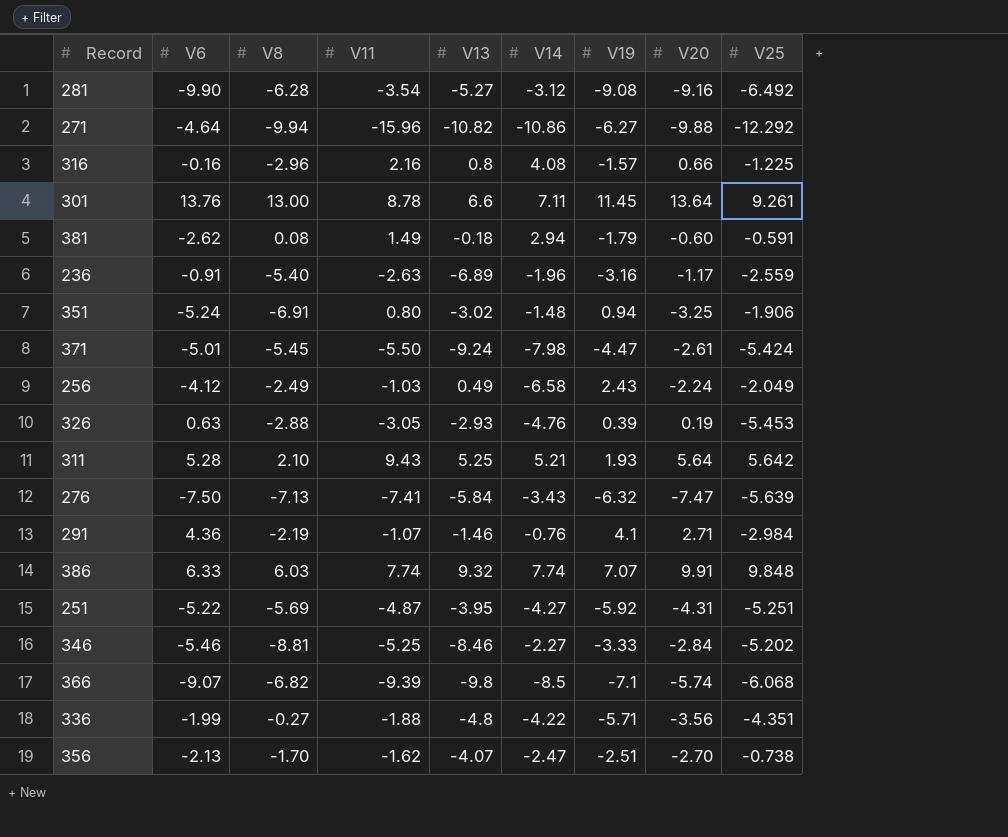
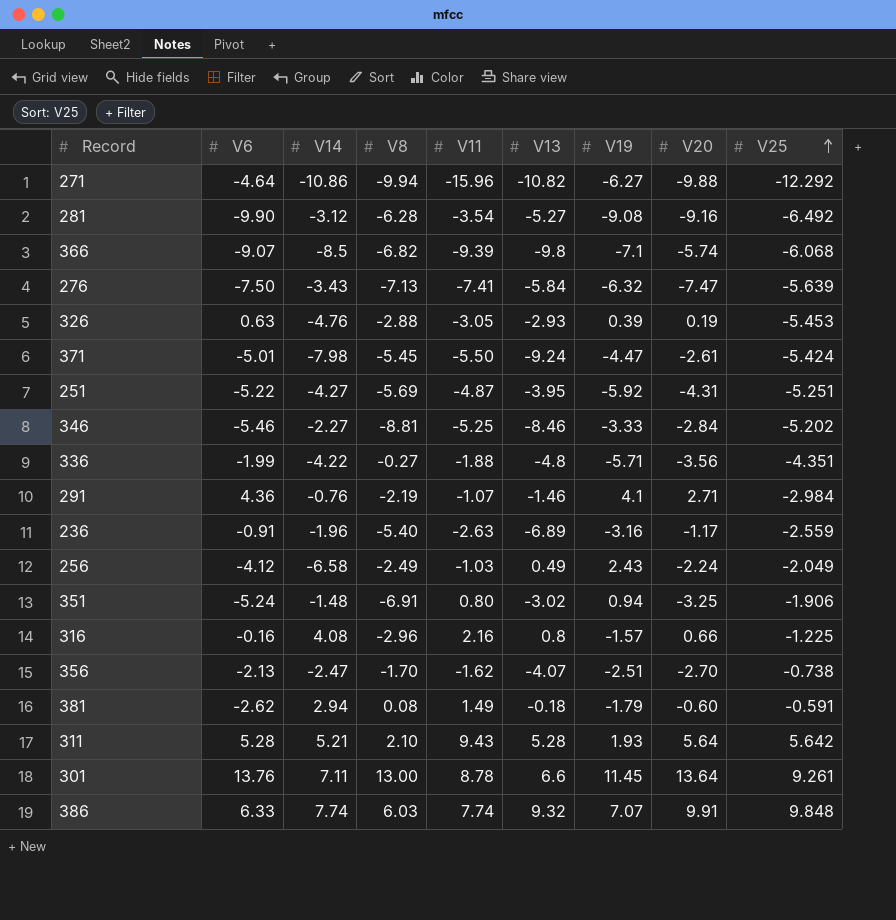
row order: none -> V25 ascending
column V14 | position: 6 -> 3
311 | V13: 5.25 -> 5.28

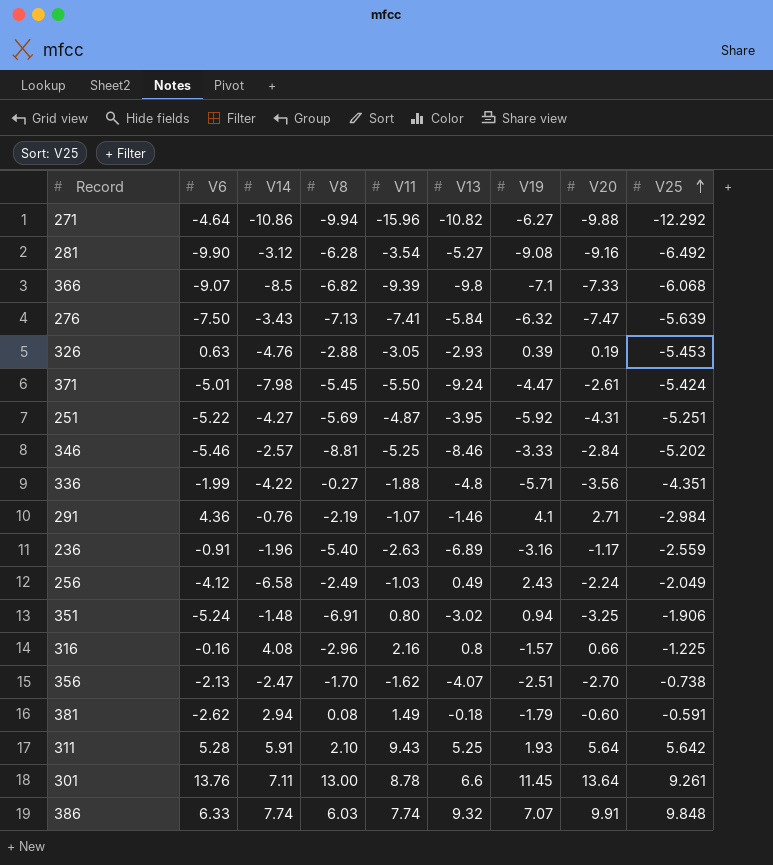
366 | V20: -5.74 -> -7.33
346 | V14: -2.27 -> -2.57
311 | V14: 5.21 -> 5.91
311 | V13: 5.28 -> 5.25

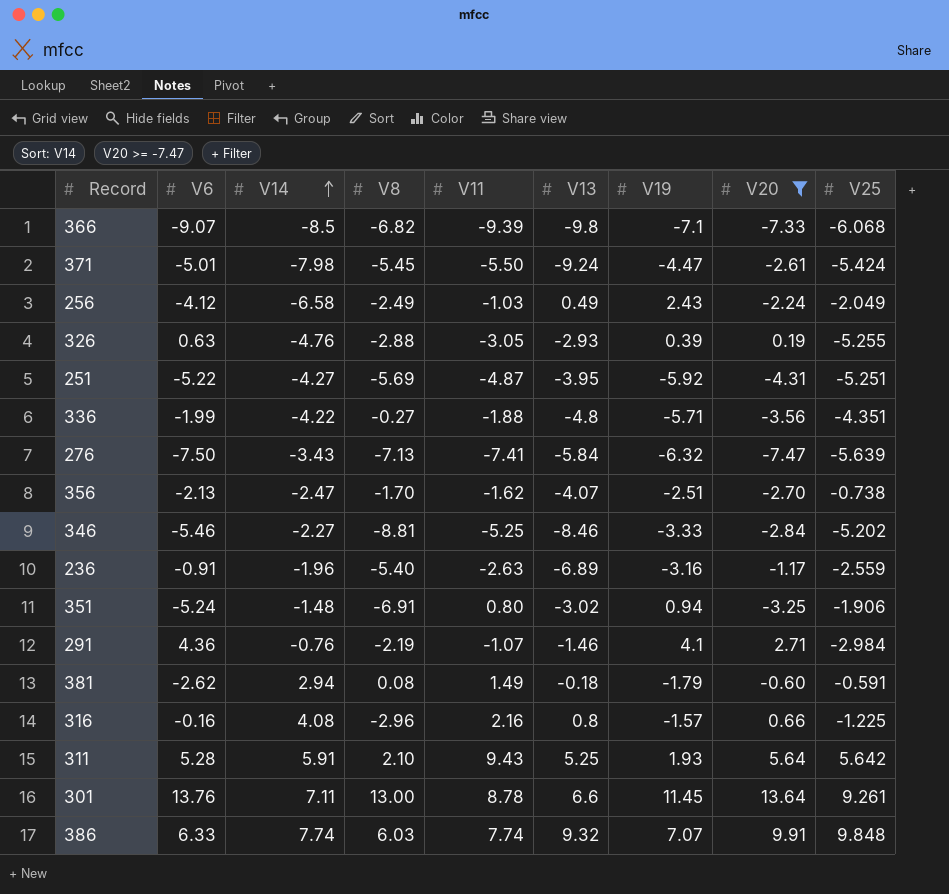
filter: none -> V20 >= -7.47
row order: V25 ascending -> V14 ascending
326 | V25: -5.453 -> -5.255
346 | V14: -2.57 -> -2.27

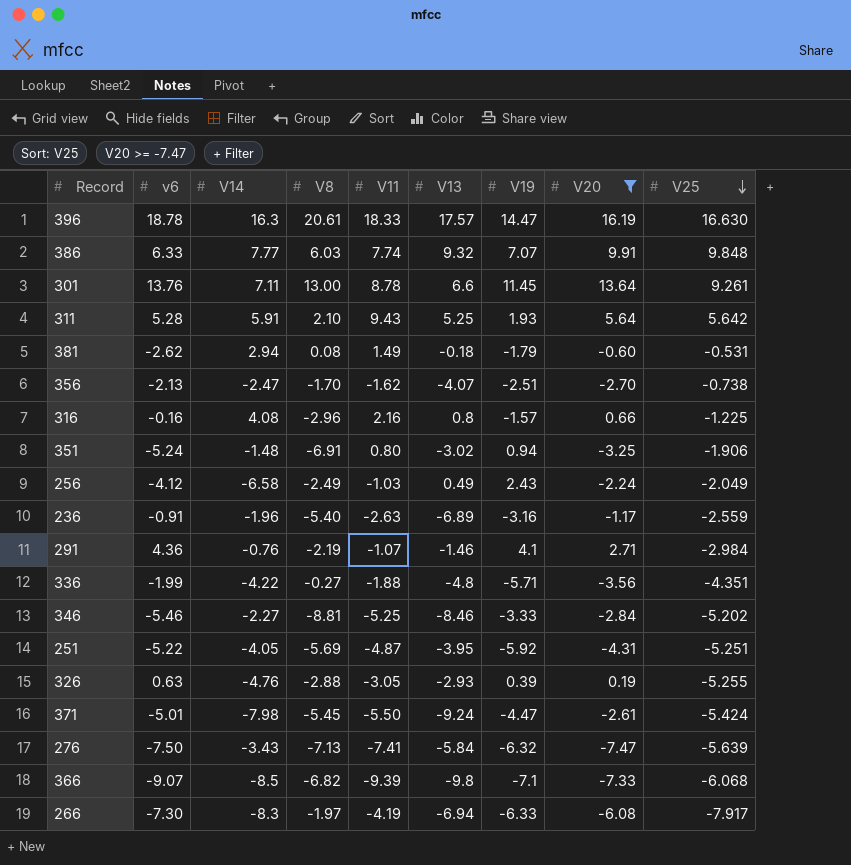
row order: V14 ascending -> V25 descending
column name: V6 -> v6
row 396: none -> 18.78 | 16.3 | 20.61 | 18.33 | 17.57 | 14.47 | 16.19 | 16.630
386 | V14: 7.74 -> 7.77
381 | V25: -0.591 -> -0.531
251 | V14: -4.27 -> -4.05
row 266: none -> -7.30 | -8.3 | -1.97 | -4.19 | -6.94 | -6.33 | -6.08 | -7.917

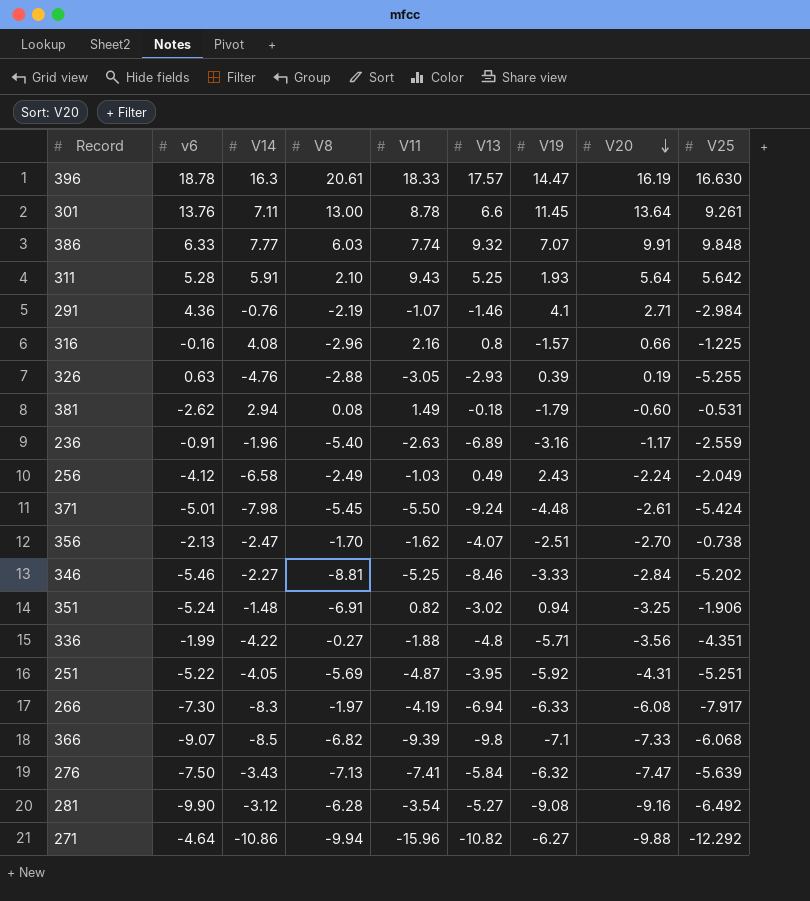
filter: V20 >= -7.47 -> none
row order: V25 descending -> V20 descending
371 | V19: -4.47 -> -4.48
351 | V11: 0.80 -> 0.82

